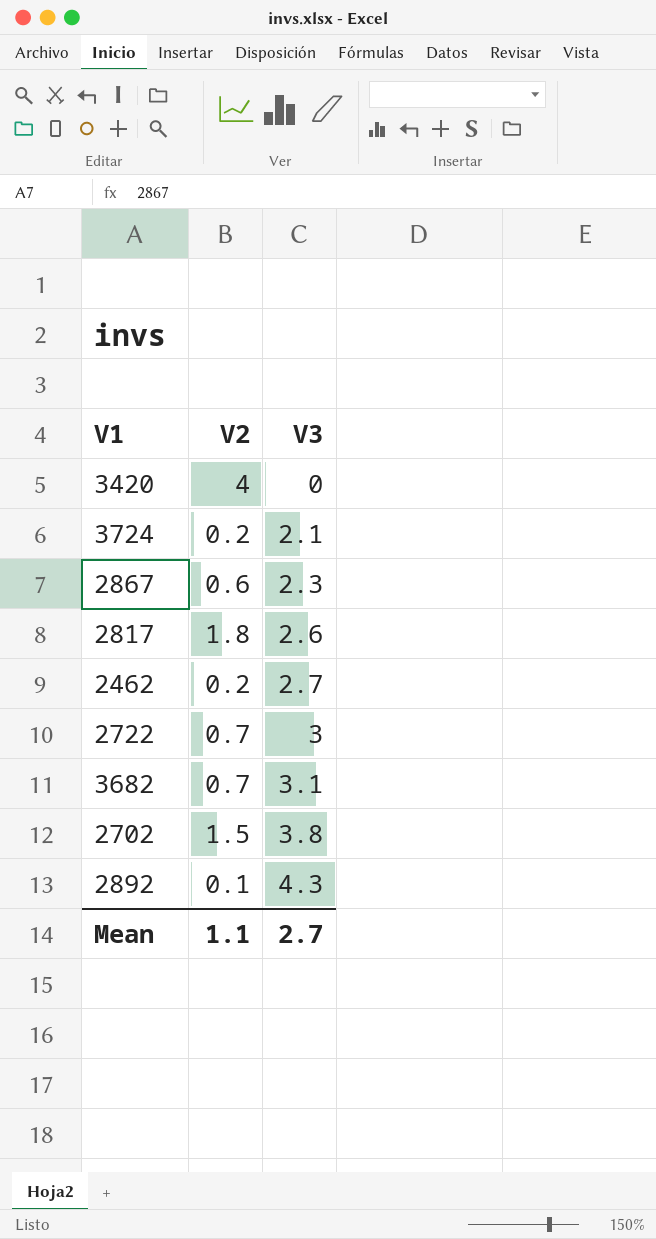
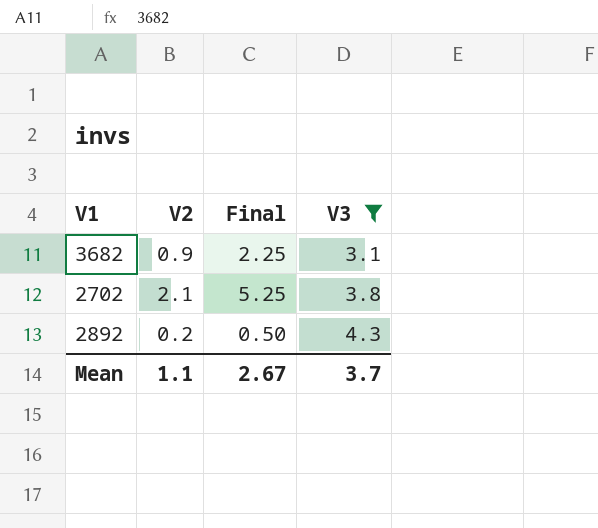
filter: none -> V3 >= 3.1
column Final | formula: none -> [V2] * 2.5
3682 | V2: 0.7 -> 0.9
2702 | V2: 1.5 -> 2.1
2892 | V2: 0.1 -> 0.2
Mean | V3: 2.7 -> 3.7

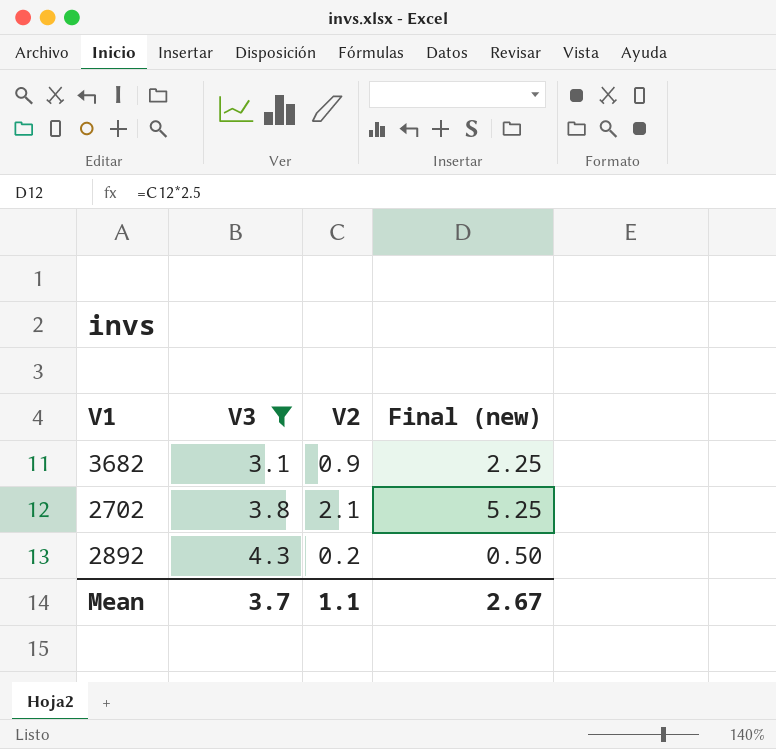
column V3 | position: 4 -> 2
column name: Final -> Final (new)

